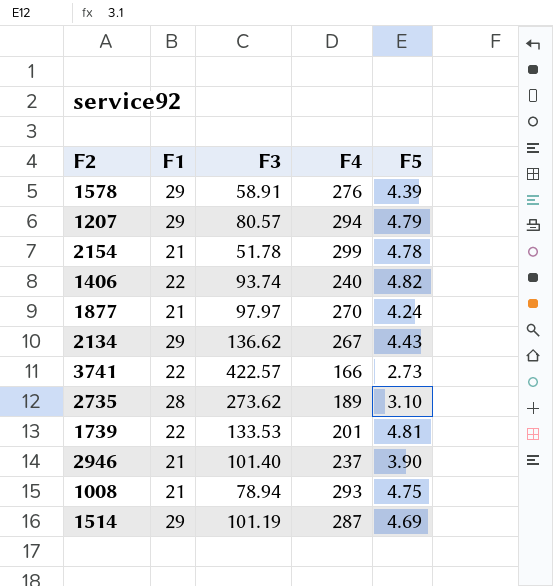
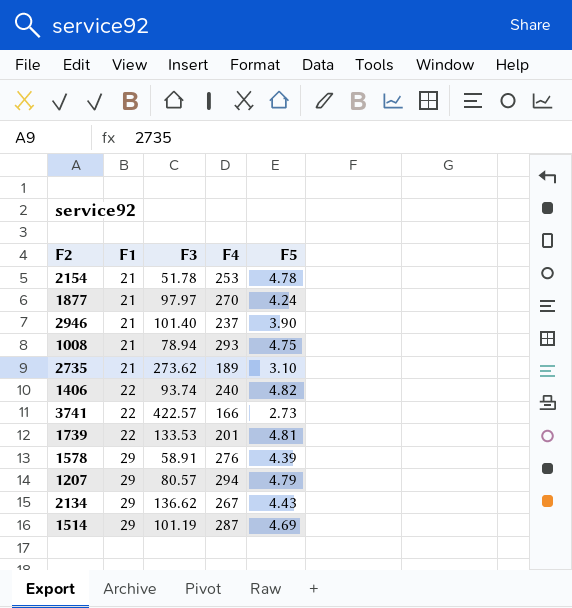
row order: none -> F1 ascending
2154 | F4: 299 -> 253
2735 | F1: 28 -> 21

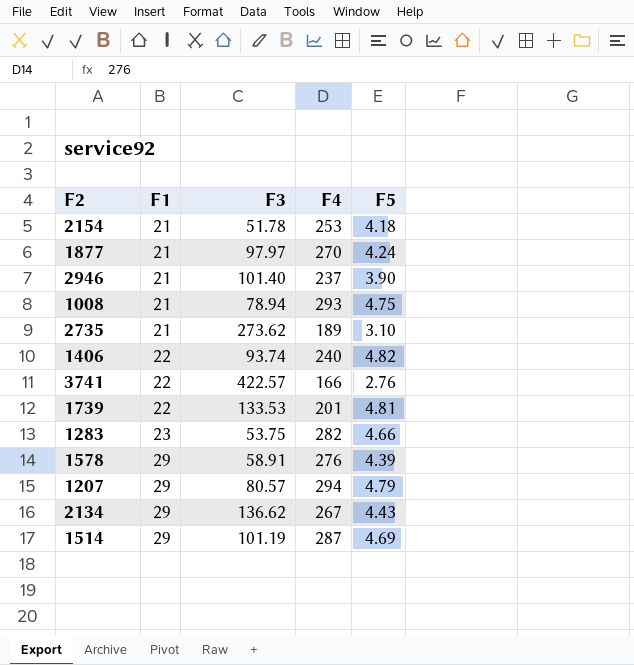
2154 | F5: 4.78 -> 4.18
3741 | F5: 2.73 -> 2.76
row 1283: none -> 23 | 53.75 | 282 | 4.66

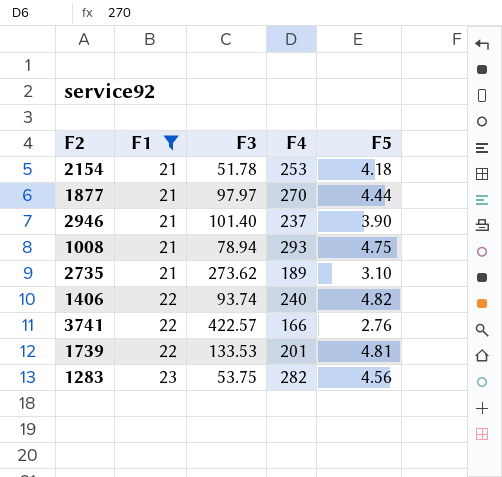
filter: none -> F1 != 29
1877 | F5: 4.24 -> 4.44
1283 | F5: 4.66 -> 4.56

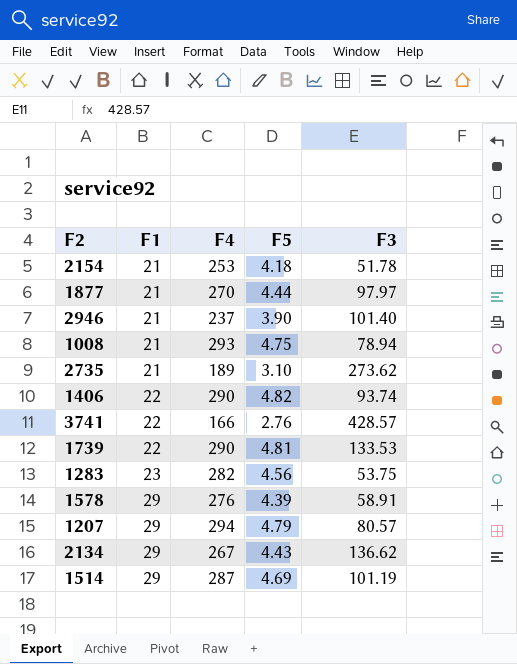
filter: F1 != 29 -> none
column F3 | position: 3 -> 5
1406 | F4: 240 -> 290
3741 | F3: 422.57 -> 428.57
1739 | F4: 201 -> 290

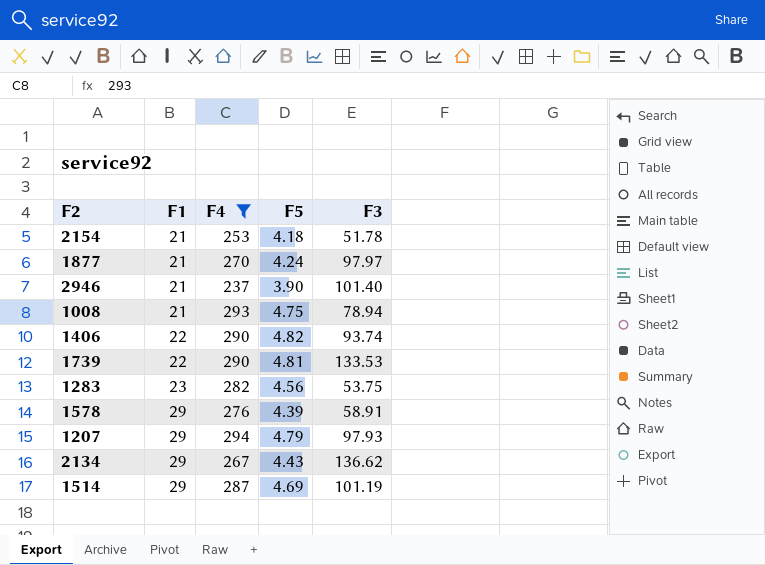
filter: none -> F4 >= 237
1877 | F5: 4.44 -> 4.24
1207 | F3: 80.57 -> 97.93

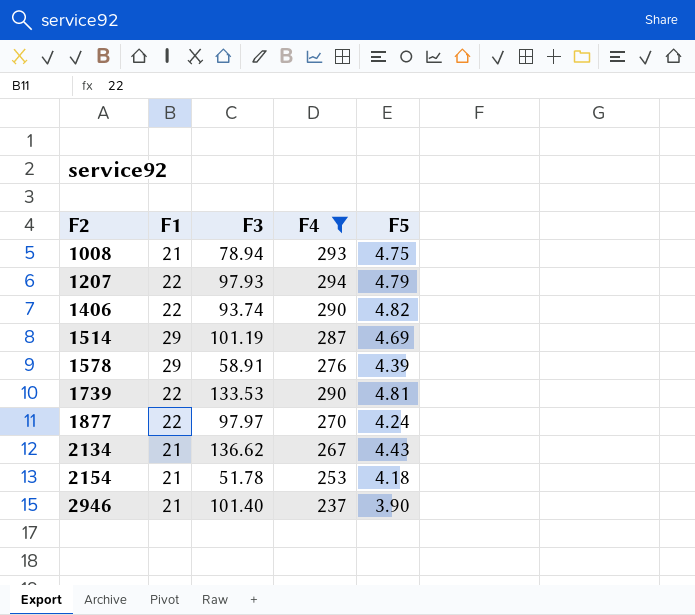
row order: F1 ascending -> F2 ascending
column F3 | position: 5 -> 3
row 1283: 23 | 282 | 4.56 | 53.75 -> none
1207 | F1: 29 -> 22
1877 | F1: 21 -> 22
2134 | F1: 29 -> 21

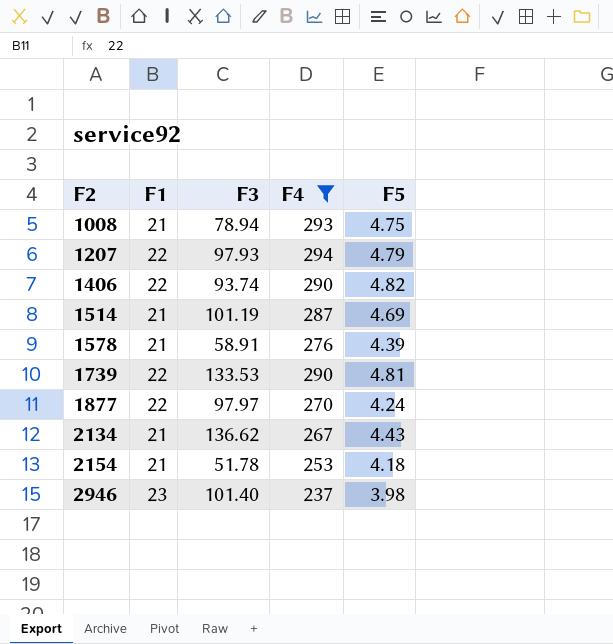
1514 | F1: 29 -> 21
1578 | F1: 29 -> 21
2946 | F1: 21 -> 23
2946 | F5: 3.90 -> 3.98

